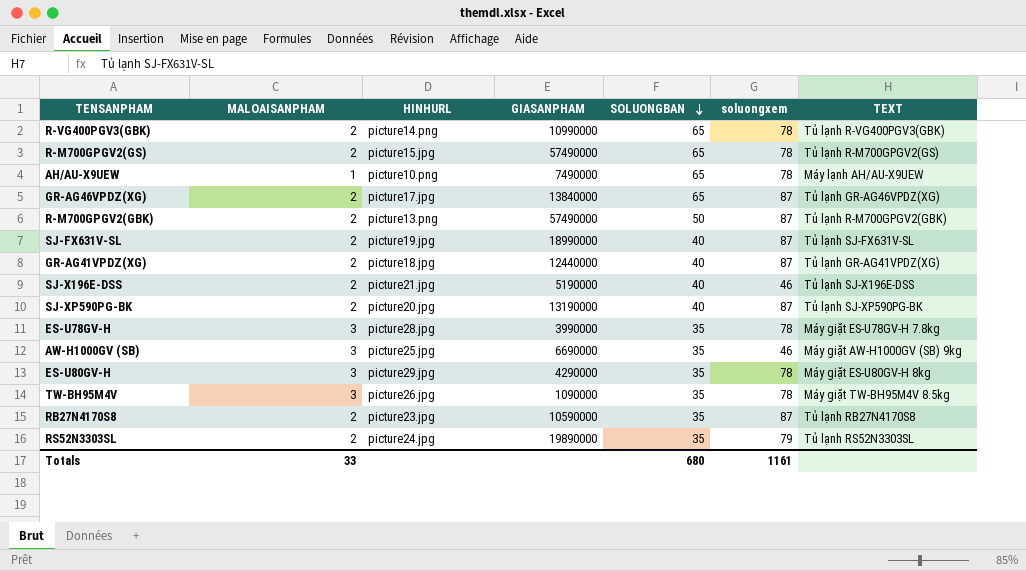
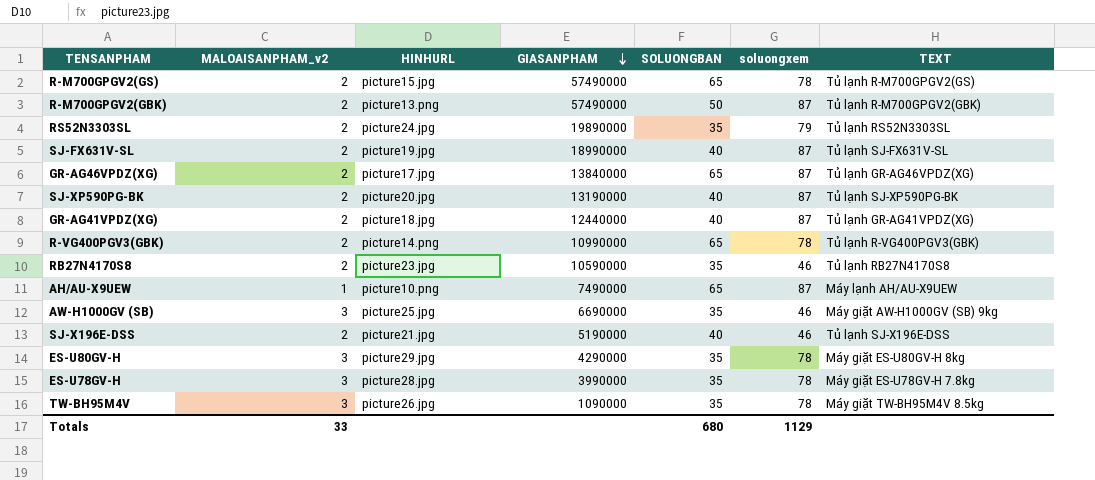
row order: SOLUONGBAN descending -> GIASANPHAM descending
column name: MALOAISANPHAM -> MALOAISANPHAM_v2
RB27N4170S8 | soluongxem: 87 -> 46
AH/AU-X9UEW | soluongxem: 78 -> 87
Totals | soluongxem: 1161 -> 1129

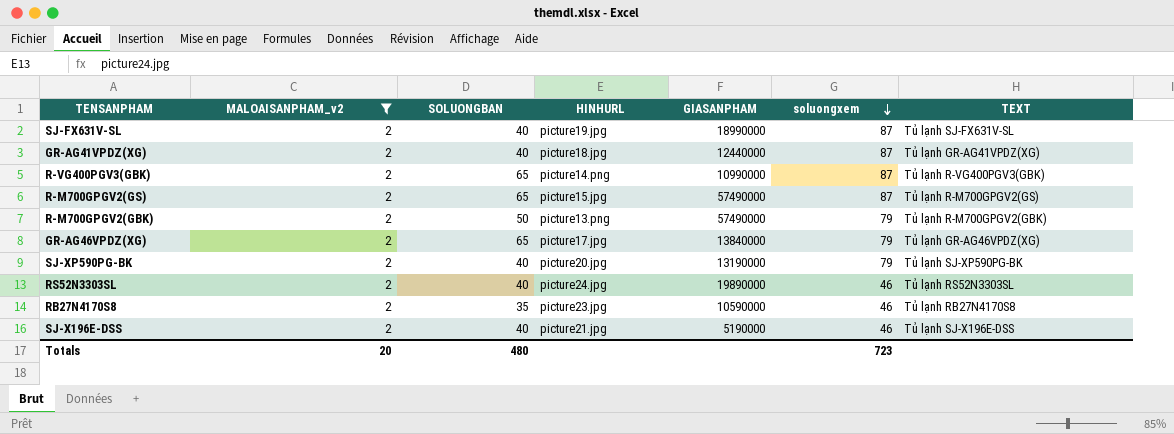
filter: none -> MALOAISANPHAM_v2 = 2
row order: GIASANPHAM descending -> soluongxem descending
column SOLUONGBAN | position: 5 -> 3
R-VG400PGV3(GBK) | soluongxem: 78 -> 87
R-M700GPGV2(GS) | soluongxem: 78 -> 87
R-M700GPGV2(GBK) | soluongxem: 87 -> 79
GR-AG46VPDZ(XG) | soluongxem: 87 -> 79
SJ-XP590PG-BK | soluongxem: 87 -> 79
RS52N3303SL | SOLUONGBAN: 35 -> 40
RS52N3303SL | soluongxem: 79 -> 46
Totals | MALOAISANPHAM_v2: 33 -> 20
Totals | SOLUONGBAN: 680 -> 480
Totals | soluongxem: 1129 -> 723

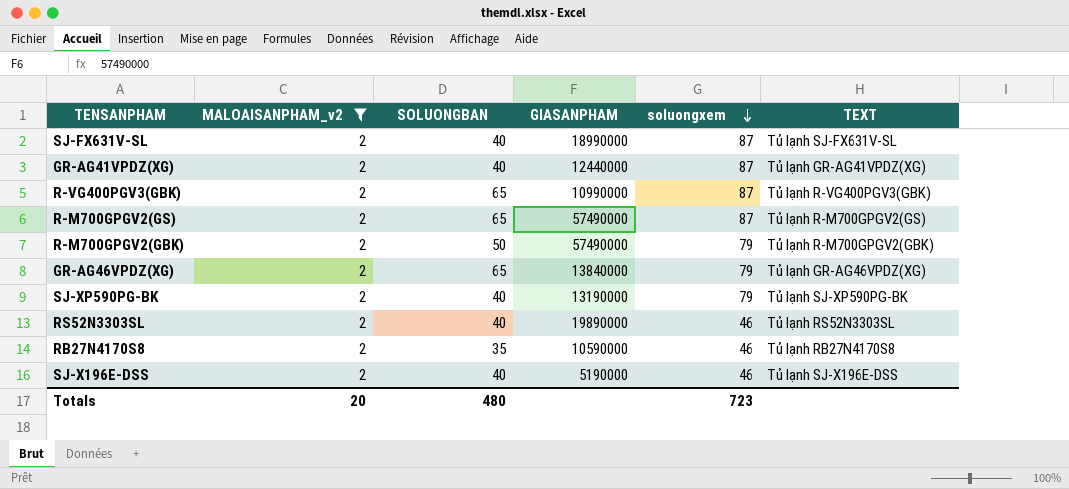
column HINHURL | position: 4 -> none

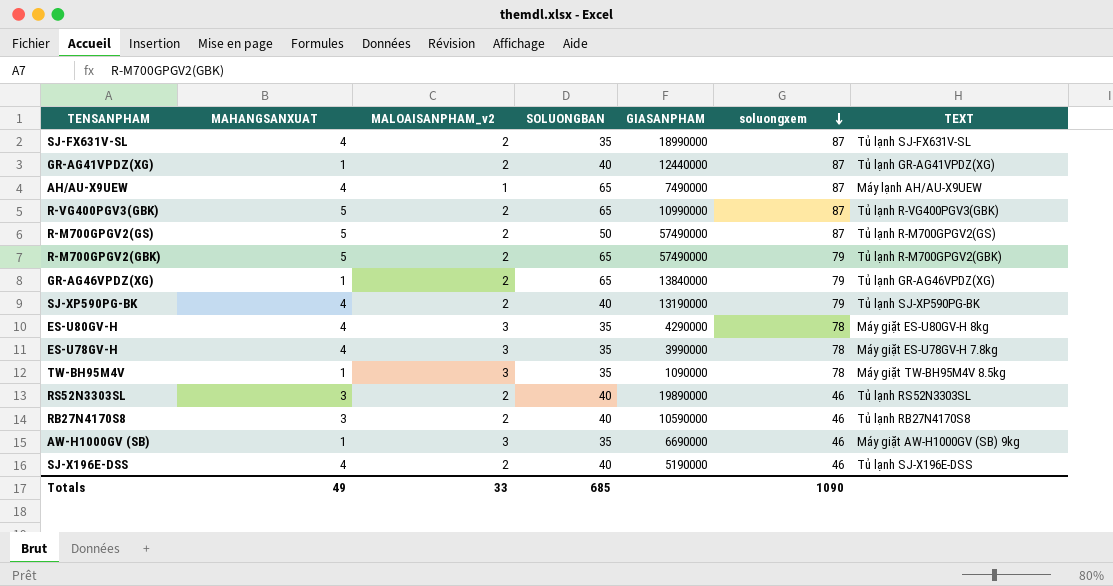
filter: MALOAISANPHAM_v2 = 2 -> none
column MAHANGSANXUAT | position: none -> 2
SJ-FX631V-SL | SOLUONGBAN: 40 -> 35
R-M700GPGV2(GS) | SOLUONGBAN: 65 -> 50
R-M700GPGV2(GBK) | SOLUONGBAN: 50 -> 65
RB27N4170S8 | SOLUONGBAN: 35 -> 40
Totals | MALOAISANPHAM_v2: 20 -> 33
Totals | SOLUONGBAN: 480 -> 685
Totals | soluongxem: 723 -> 1090

